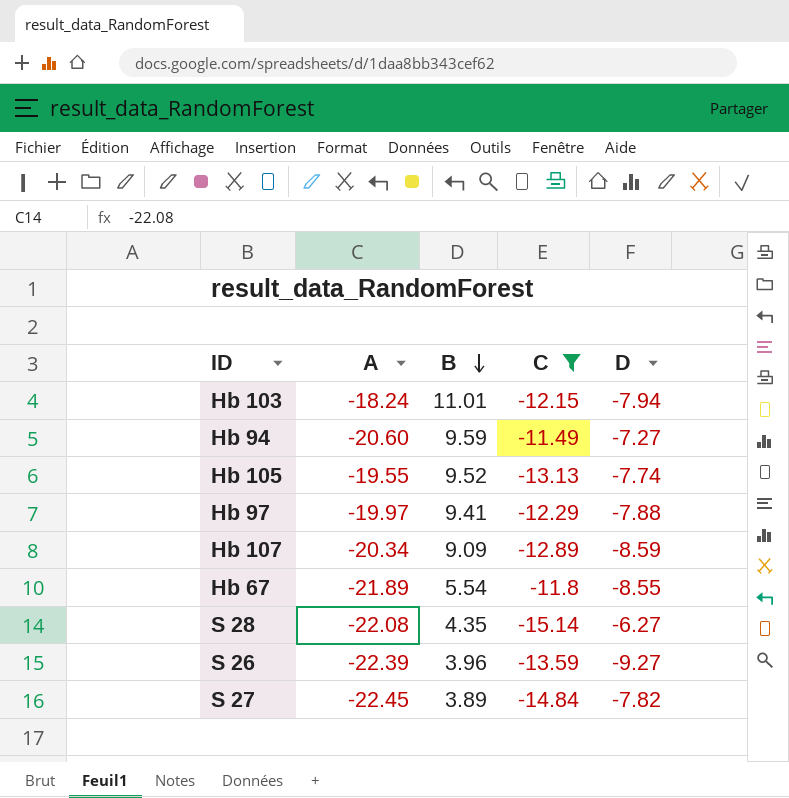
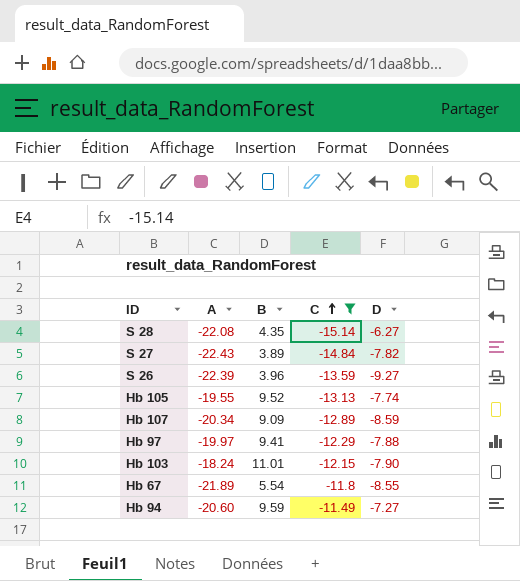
row order: B descending -> C ascending
S 27 | A: -22.45 -> -22.43
Hb 103 | D: -7.94 -> -7.90

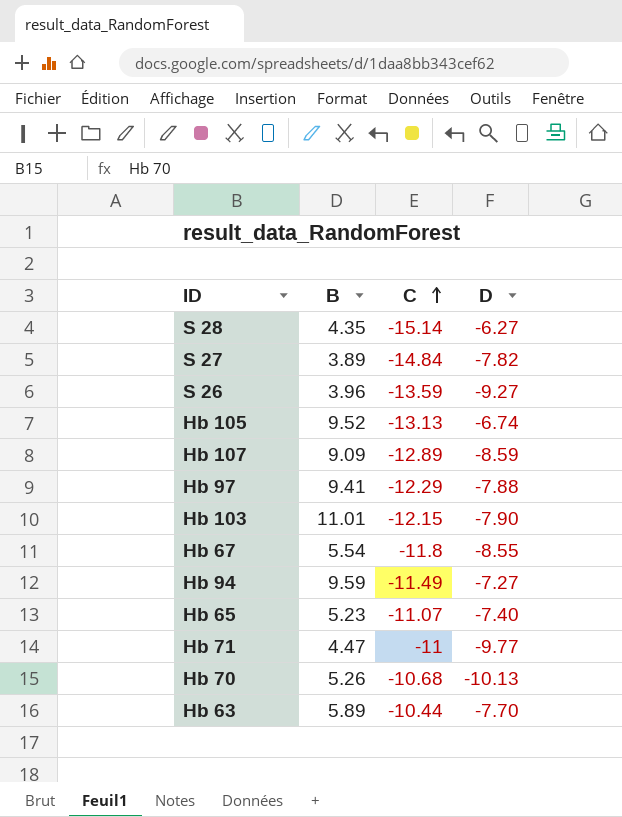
filter: C <= -11.49 -> none
column A | position: 2 -> none
Hb 105 | D: -7.74 -> -6.74

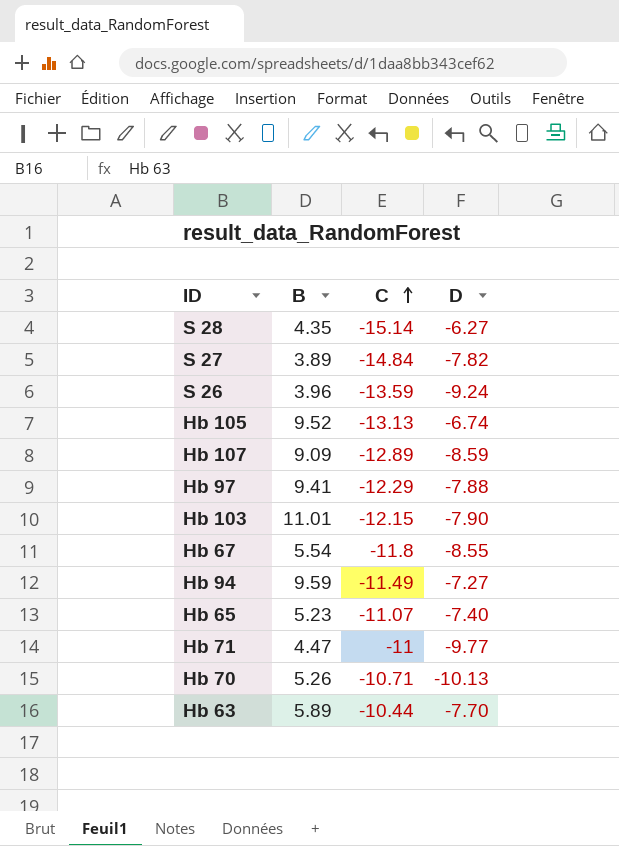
S 26 | D: -9.27 -> -9.24
Hb 70 | C: -10.68 -> -10.71

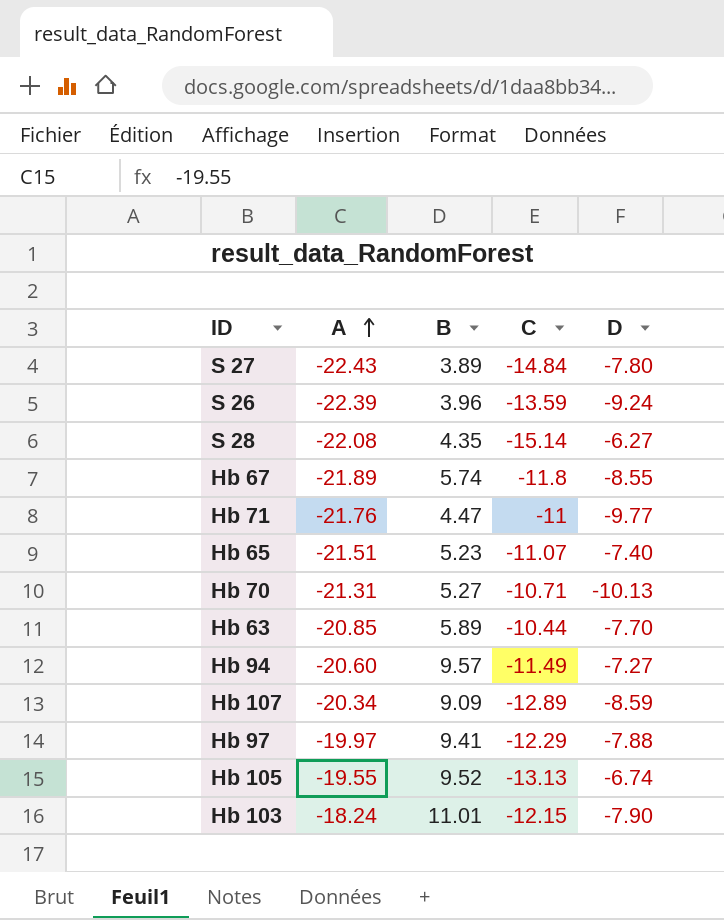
row order: C ascending -> A ascending
column A | position: none -> 2
S 27 | D: -7.82 -> -7.80
Hb 67 | B: 5.54 -> 5.74
Hb 70 | B: 5.26 -> 5.27
Hb 94 | B: 9.59 -> 9.57

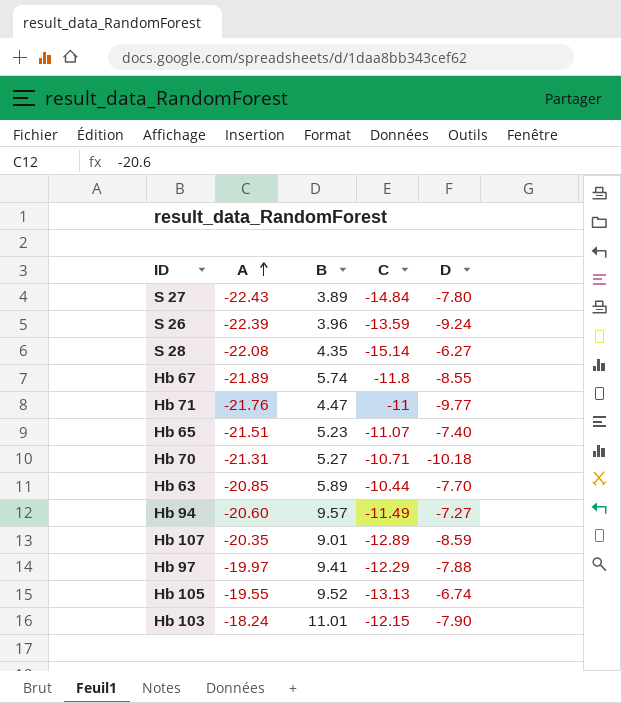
Hb 70 | D: -10.13 -> -10.18
Hb 107 | A: -20.34 -> -20.35
Hb 107 | B: 9.09 -> 9.01

